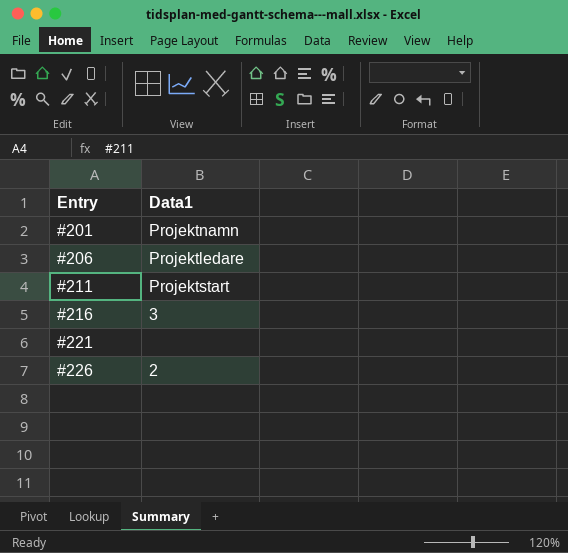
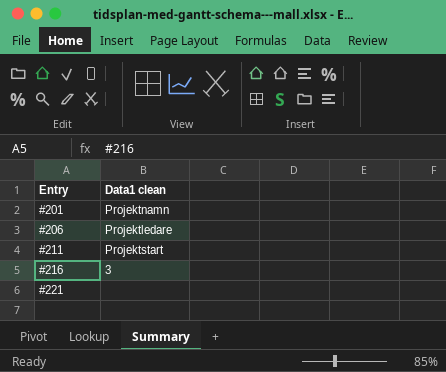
column name: Data1 -> Data1 clean
row #226: 2 -> none

